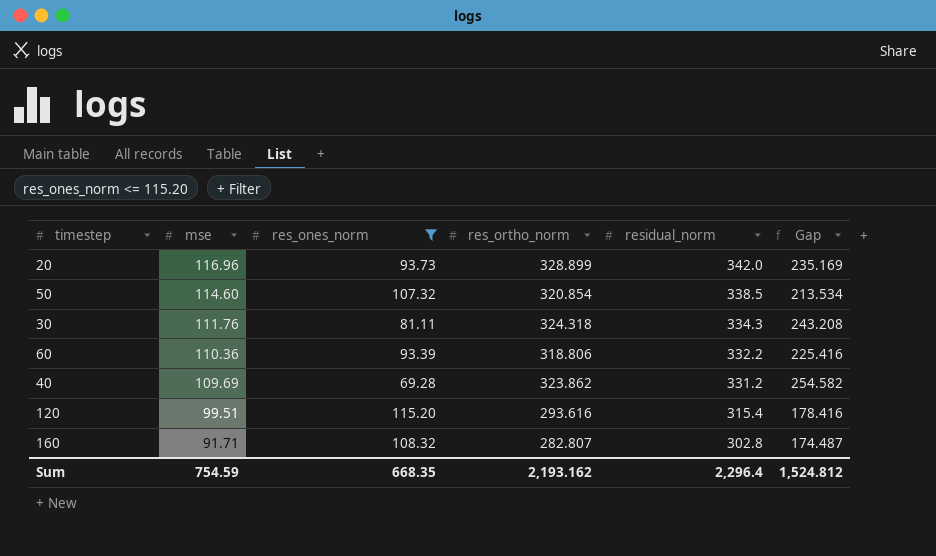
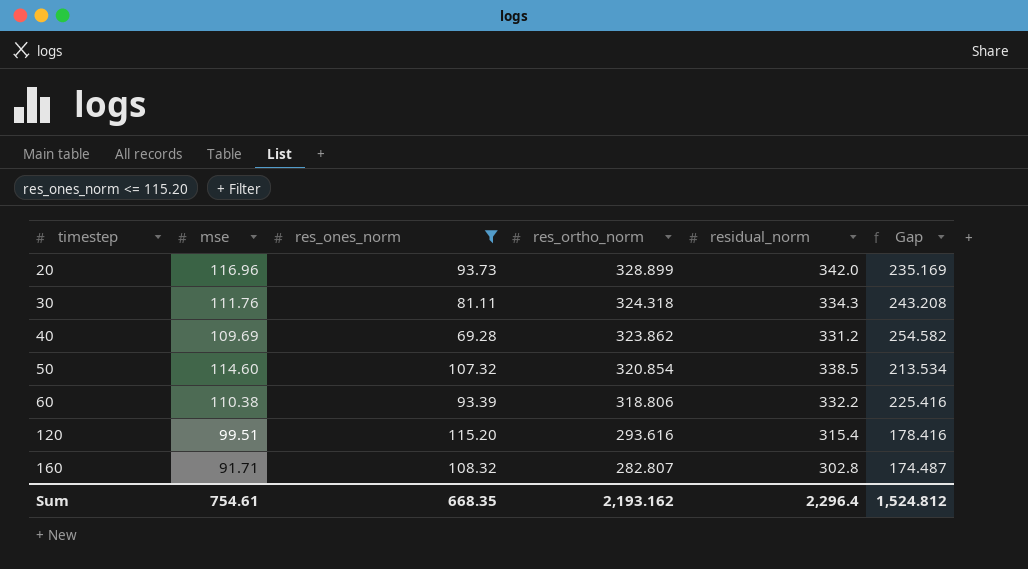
row order: mse descending -> timestep ascending
60 | mse: 110.36 -> 110.38
Sum | mse: 754.59 -> 754.61

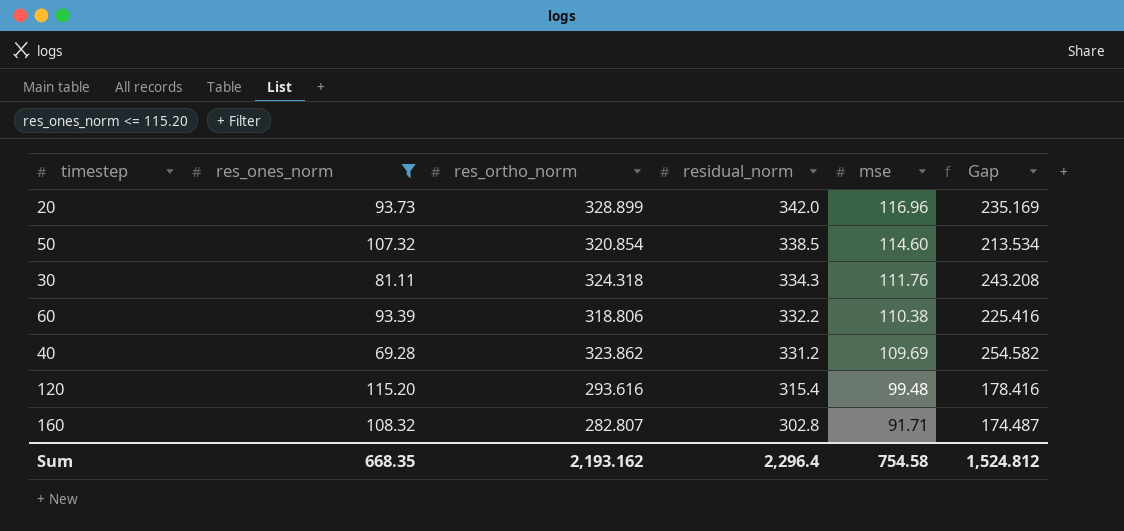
row order: timestep ascending -> residual_norm descending
column mse | position: 2 -> 5
120 | mse: 99.51 -> 99.48
Sum | mse: 754.61 -> 754.58

